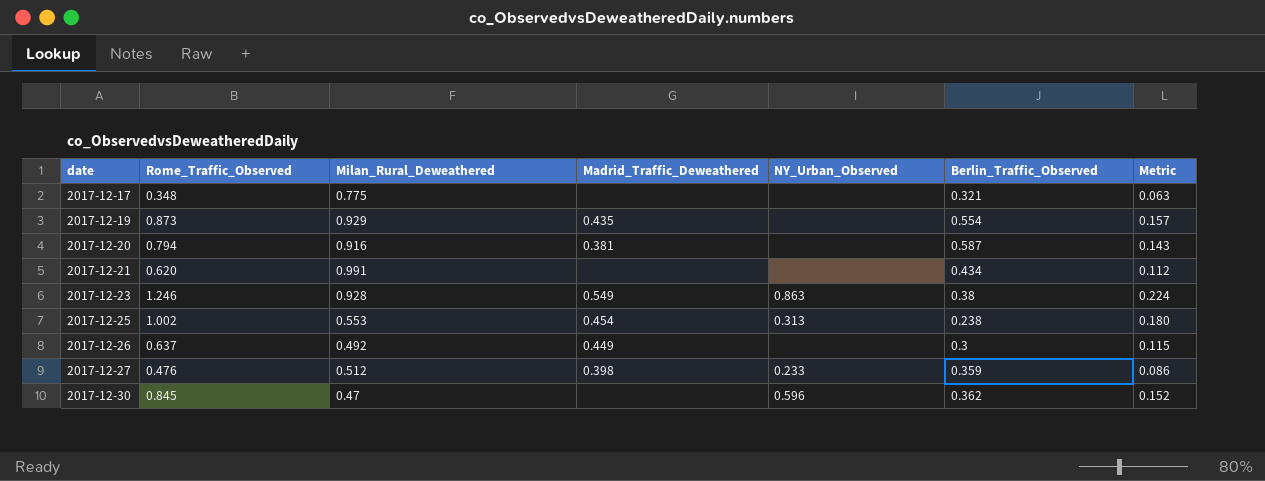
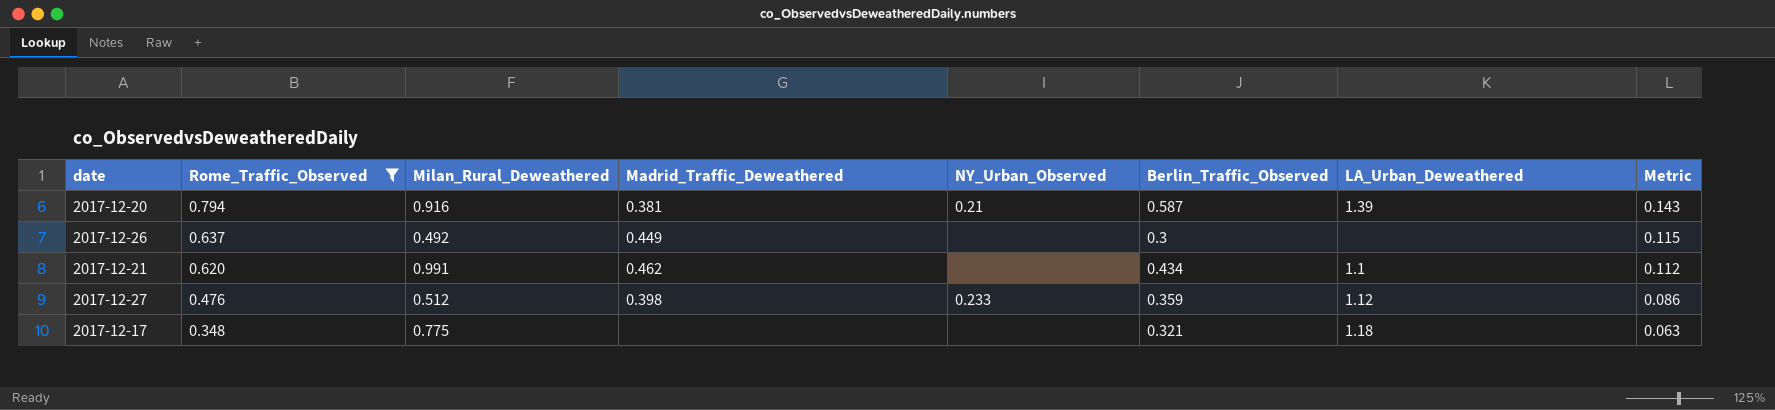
filter: none -> Rome_Traffic_Observed <= 0.794
row order: date ascending -> Rome_Traffic_Observed descending
column LA_Urban_Deweathered | position: none -> 7
2017-12-20 | NY_Urban_Observed: none -> 0.21
2017-12-21 | Madrid_Traffic_Deweathered: none -> 0.462

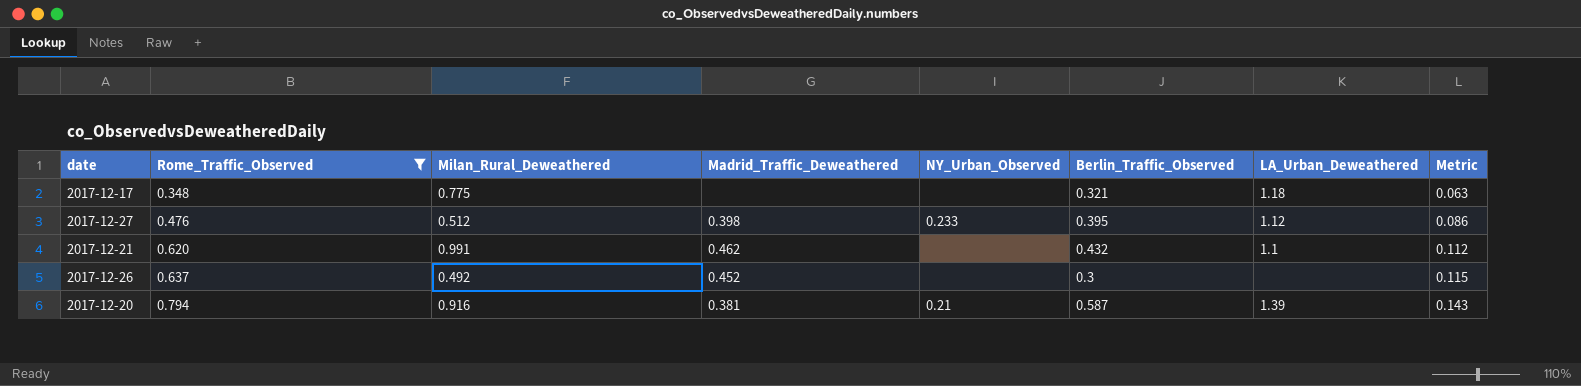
row order: Rome_Traffic_Observed descending -> Rome_Traffic_Observed ascending
2017-12-27 | Berlin_Traffic_Observed: 0.359 -> 0.395
2017-12-21 | Berlin_Traffic_Observed: 0.434 -> 0.432
2017-12-26 | Madrid_Traffic_Deweathered: 0.449 -> 0.452

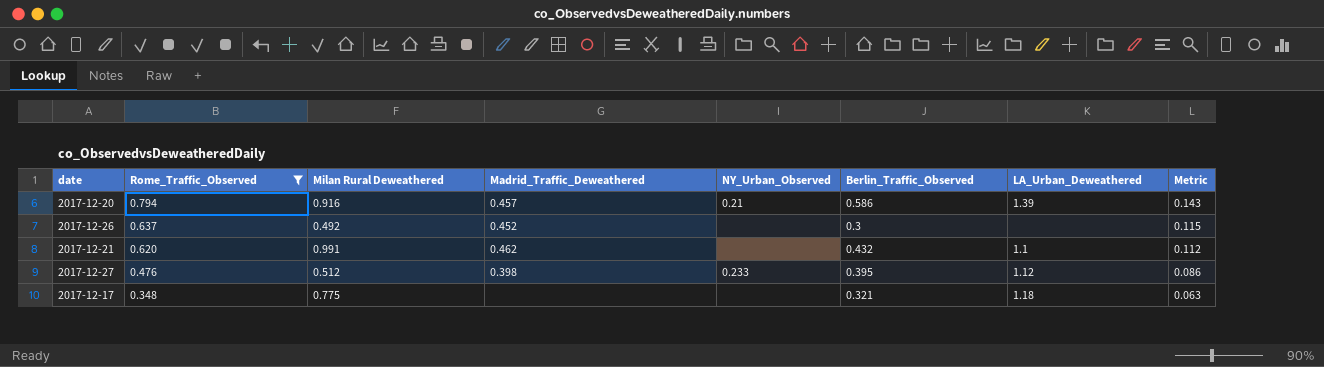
row order: Rome_Traffic_Observed ascending -> Rome_Traffic_Observed descending
column name: Milan_Rural_Deweathered -> Milan Rural Deweathered
2017-12-20 | Madrid_Traffic_Deweathered: 0.381 -> 0.457
2017-12-20 | Berlin_Traffic_Observed: 0.587 -> 0.586

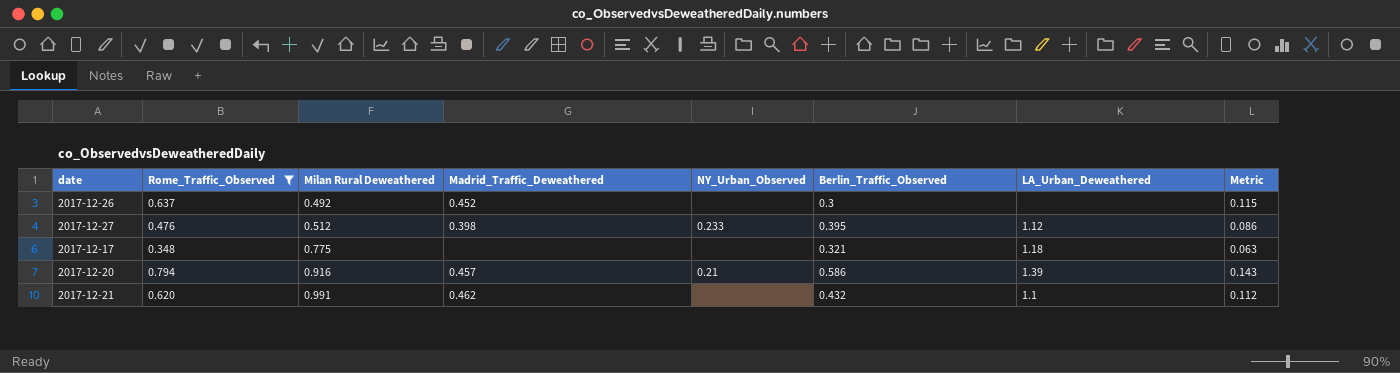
row order: Rome_Traffic_Observed descending -> Milan Rural Deweathered ascending

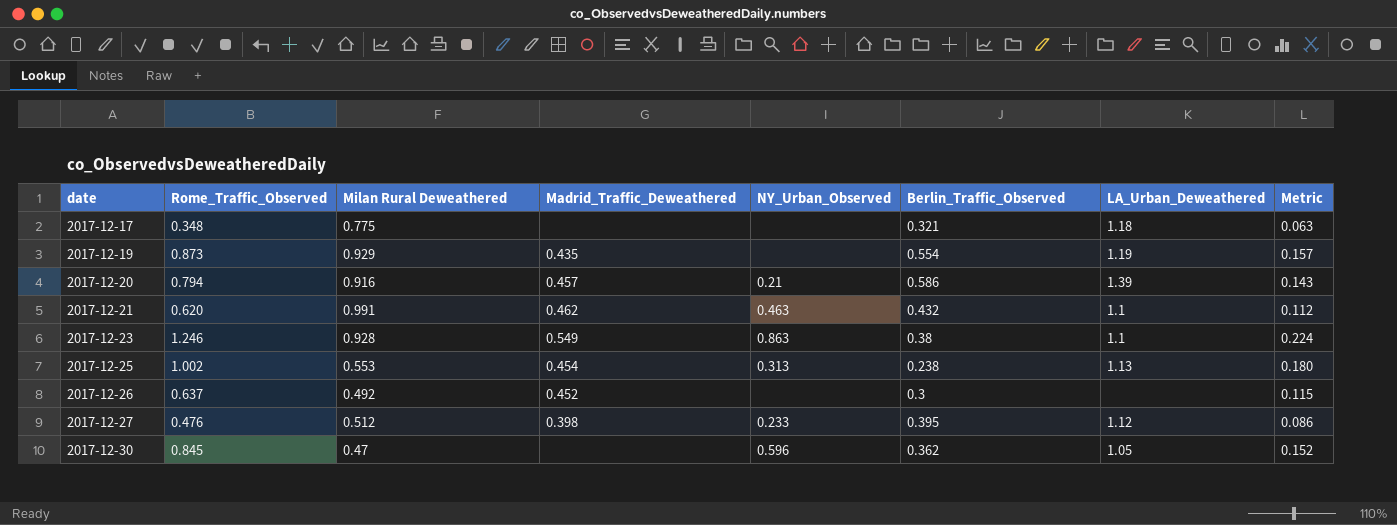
filter: Rome_Traffic_Observed <= 0.794 -> none
row order: Milan Rural Deweathered ascending -> date ascending
2017-12-21 | NY_Urban_Observed: none -> 0.463

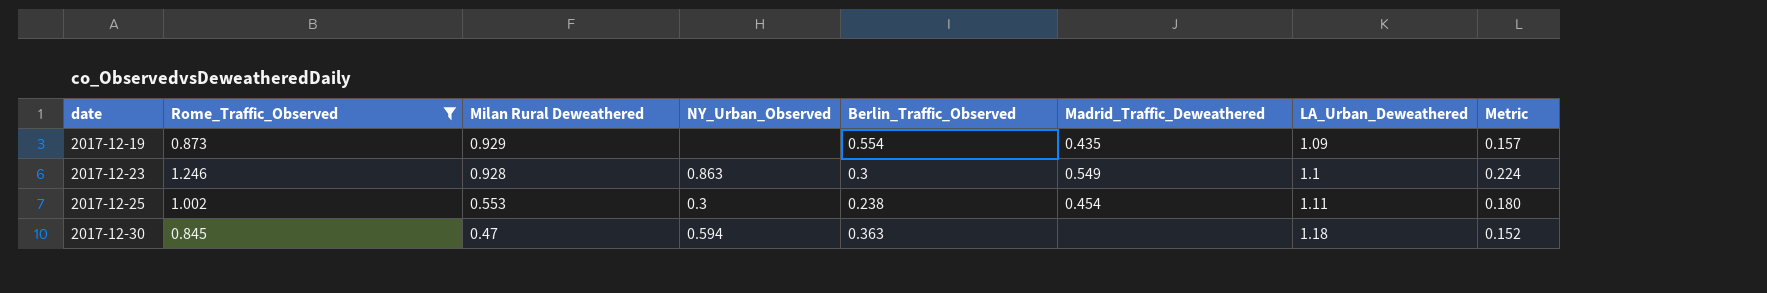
filter: none -> Rome_Traffic_Observed >= 0.845
column Madrid_Traffic_Deweathered | position: 4 -> 6
2017-12-19 | LA_Urban_Deweathered: 1.19 -> 1.09
2017-12-23 | Berlin_Traffic_Observed: 0.38 -> 0.3
2017-12-25 | NY_Urban_Observed: 0.313 -> 0.3
2017-12-25 | LA_Urban_Deweathered: 1.13 -> 1.11
2017-12-30 | NY_Urban_Observed: 0.596 -> 0.594
2017-12-30 | Berlin_Traffic_Observed: 0.362 -> 0.363
2017-12-30 | LA_Urban_Deweathered: 1.05 -> 1.18

